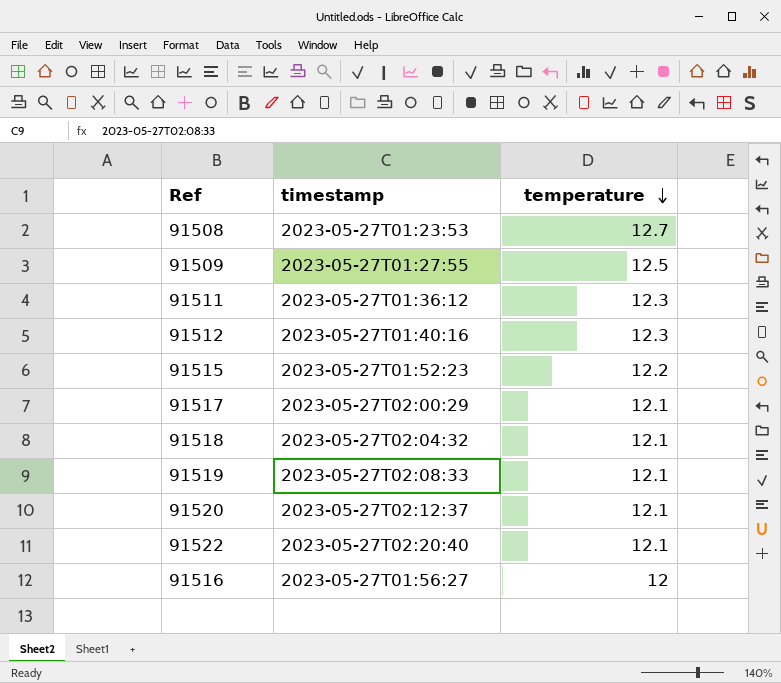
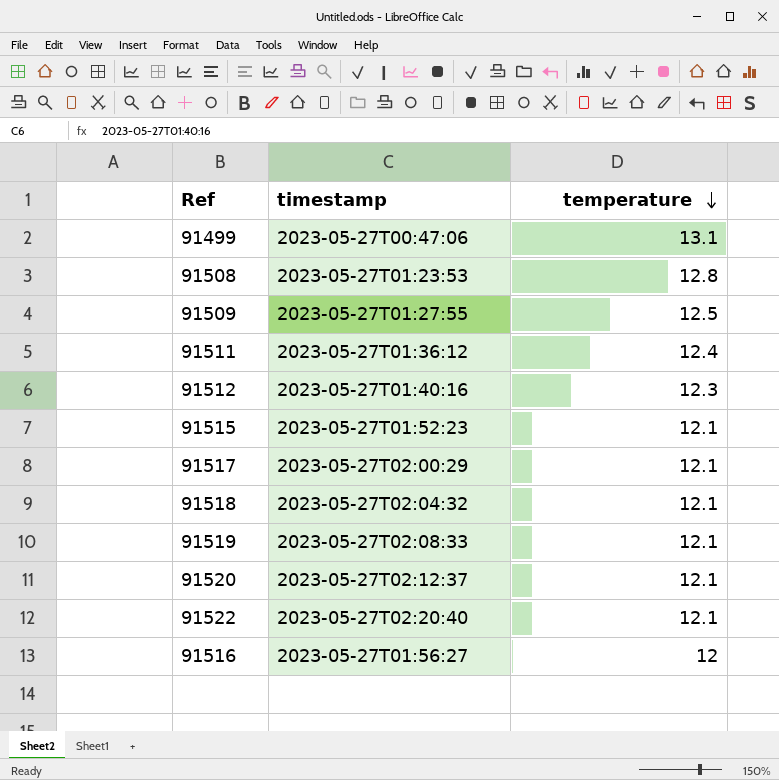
row 91499: none -> 2023-05-27T00:47:06 | 13.1
91508 | temperature: 12.7 -> 12.8
91511 | temperature: 12.3 -> 12.4
91515 | temperature: 12.2 -> 12.1

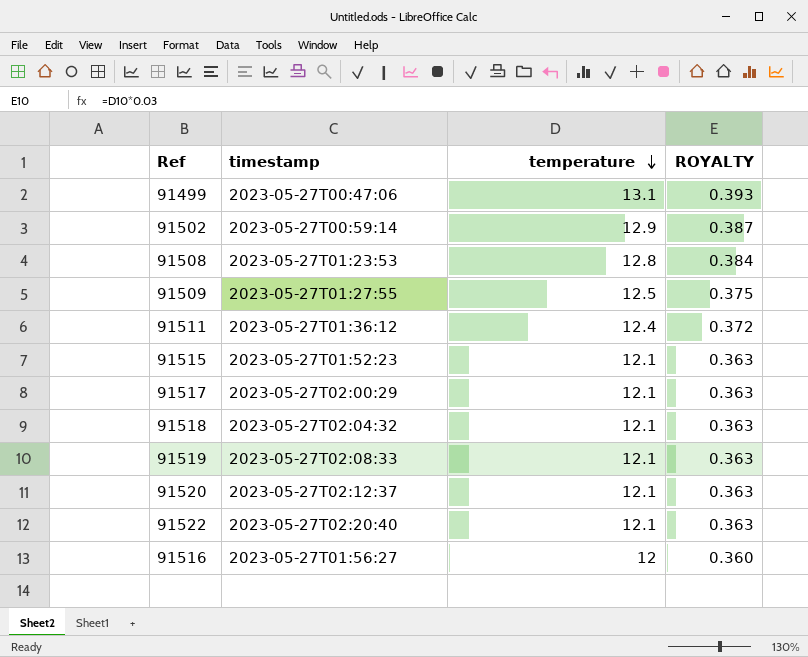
column ROYALTY | formula: none -> [temperature] * 0.03
row 91512: 2023-05-27T01:40:16 | 12.3 -> none
row 91502: none -> 2023-05-27T00:59:14 | 12.9 | 0.387

